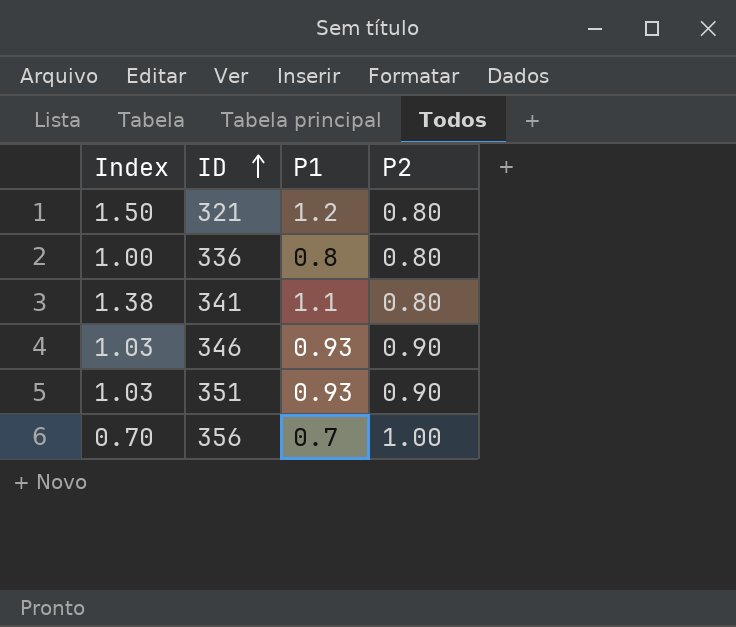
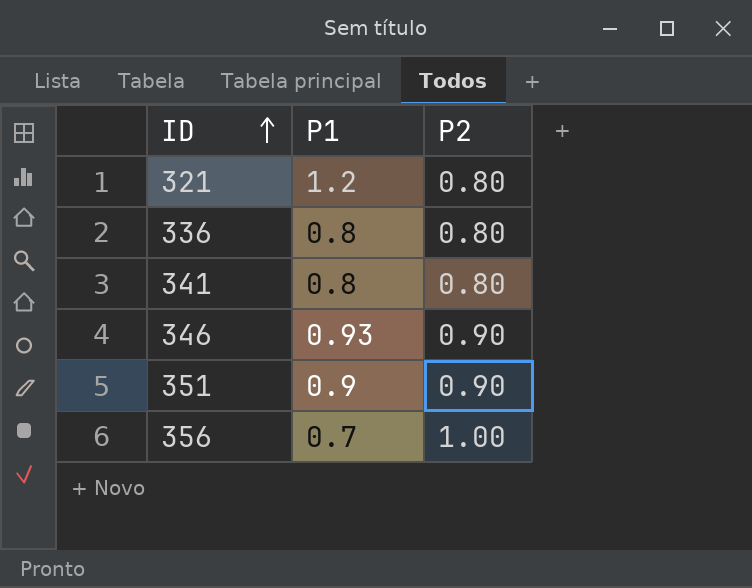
column Index | formula: [P1] / [P2] -> none
341 | P1: 1.1 -> 0.8
351 | P1: 0.93 -> 0.9

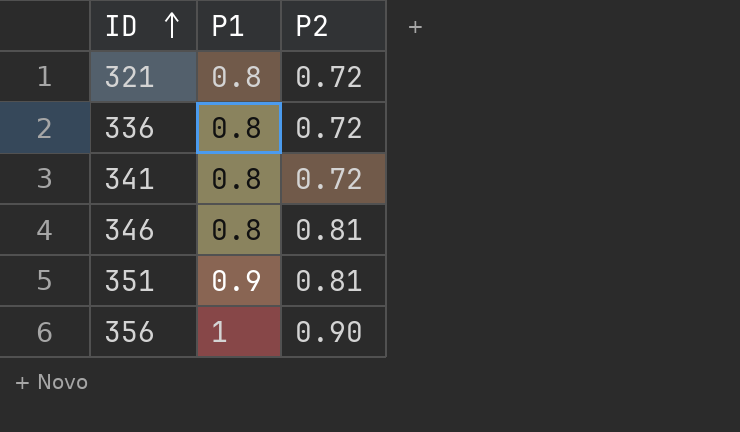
321 | P1: 1.2 -> 0.8
321 | P2: 0.80 -> 0.72
336 | P2: 0.80 -> 0.72
341 | P2: 0.80 -> 0.72
346 | P1: 0.93 -> 0.8
346 | P2: 0.90 -> 0.81
351 | P2: 0.90 -> 0.81
356 | P1: 0.7 -> 1
356 | P2: 1.00 -> 0.90

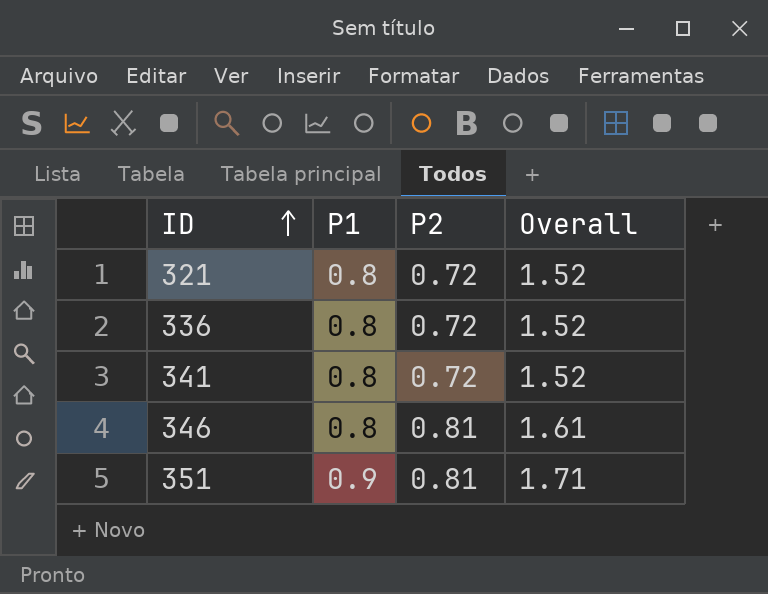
column Overall | formula: none -> [P1] + [P2]
row 356: 1 | 0.90 -> none

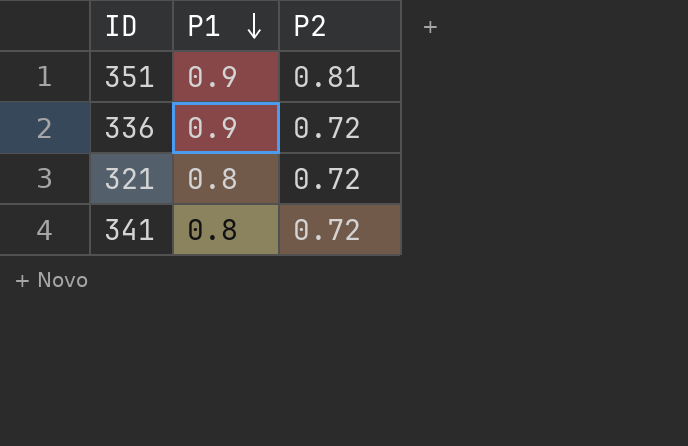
row order: ID ascending -> P1 descending
column Overall | formula: [P1] + [P2] -> none
row 346: 0.8 | 0.81 | 1.61 -> none
336 | P1: 0.8 -> 0.9

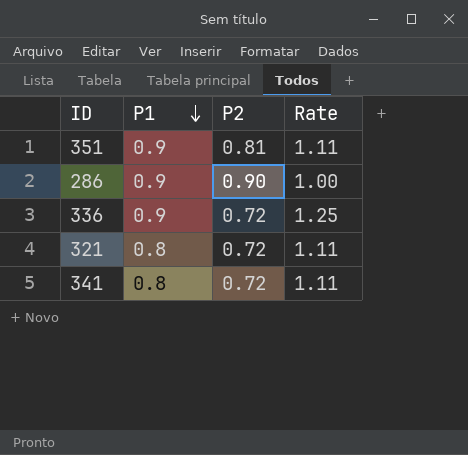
column Rate | formula: none -> [P1] / [P2]
row 286: none -> 0.9 | 0.90 | 1.00

